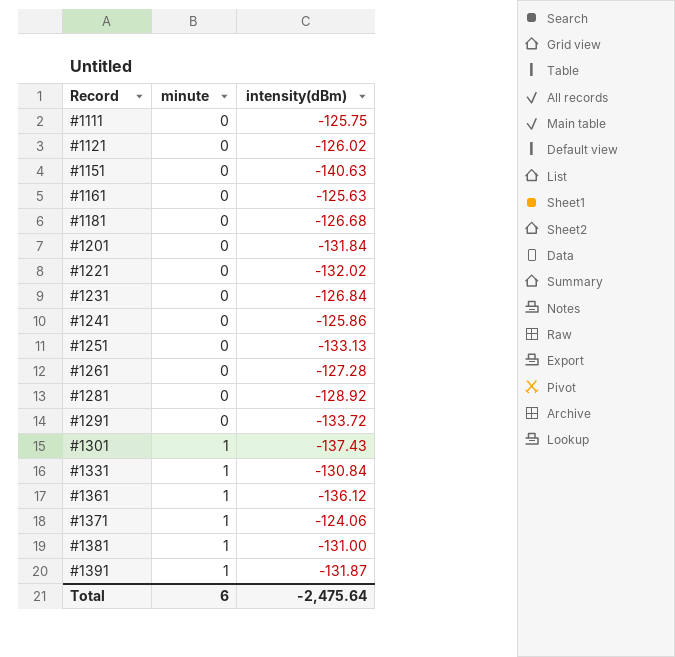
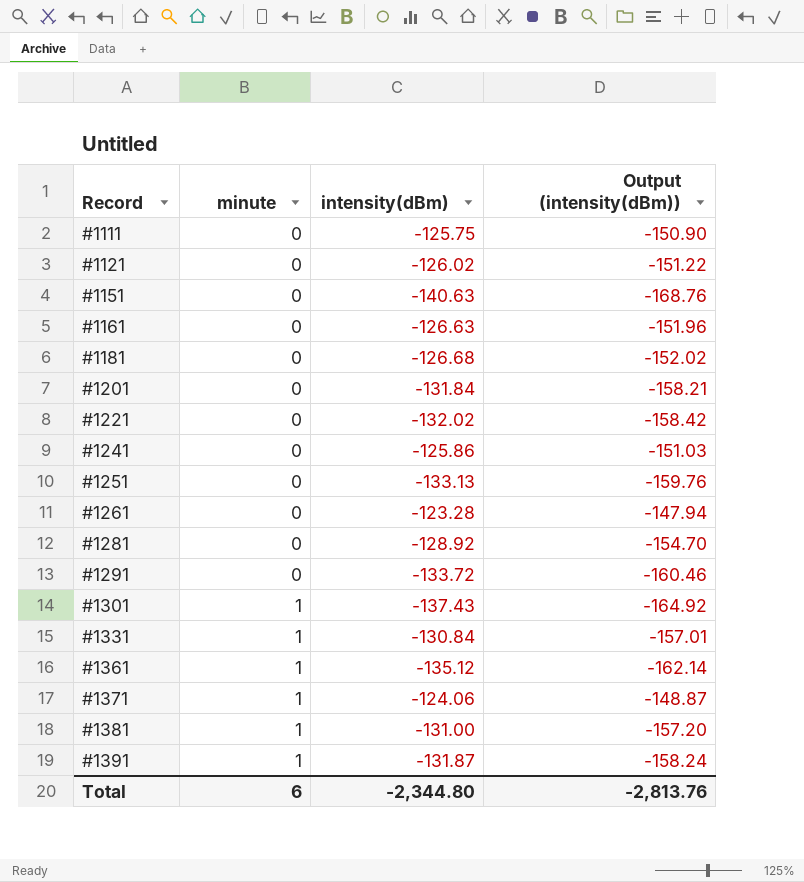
column Output (intensity(dBm)) | formula: none -> [intensity(dBm)] * 1.2
row #1231: 0 | -126.84 -> none
#1161 | intensity(dBm): -125.63 -> -126.63
#1261 | intensity(dBm): -127.28 -> -123.28
#1361 | intensity(dBm): -136.12 -> -135.12
Total | intensity(dBm): -2,475.64 -> -2,344.80

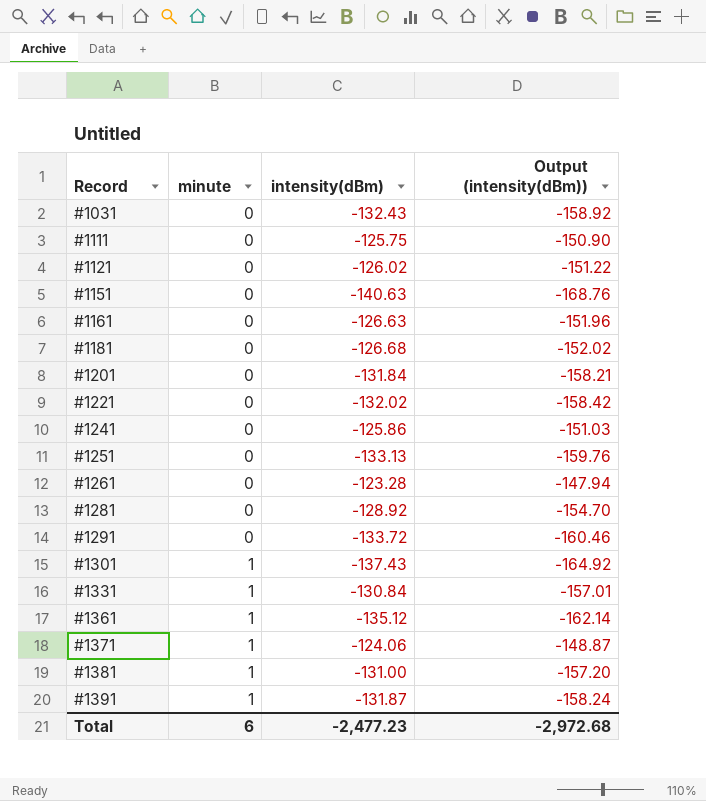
row #1031: none -> 0 | -132.43 | -158.92
Total | intensity(dBm): -2,344.80 -> -2,477.23
Total | Output (intensity(dBm)): -2,813.76 -> -2,972.68

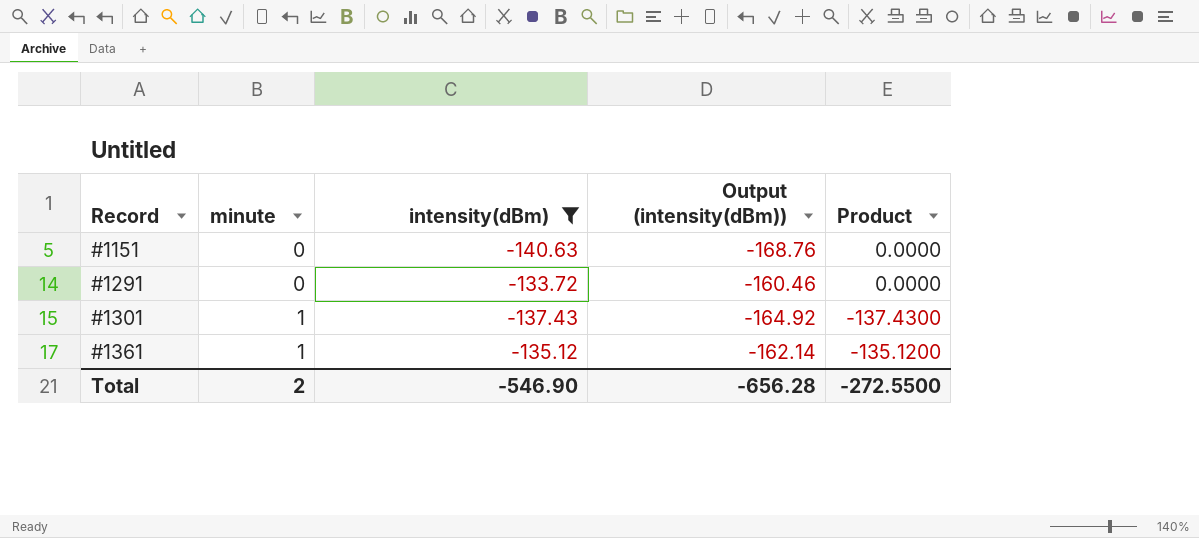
filter: none -> intensity(dBm) <= -133.72
column Product | formula: none -> [minute] * [intensity(dBm)]
Total | minute: 6 -> 2
Total | intensity(dBm): -2,477.23 -> -546.90
Total | Output (intensity(dBm)): -2,972.68 -> -656.28

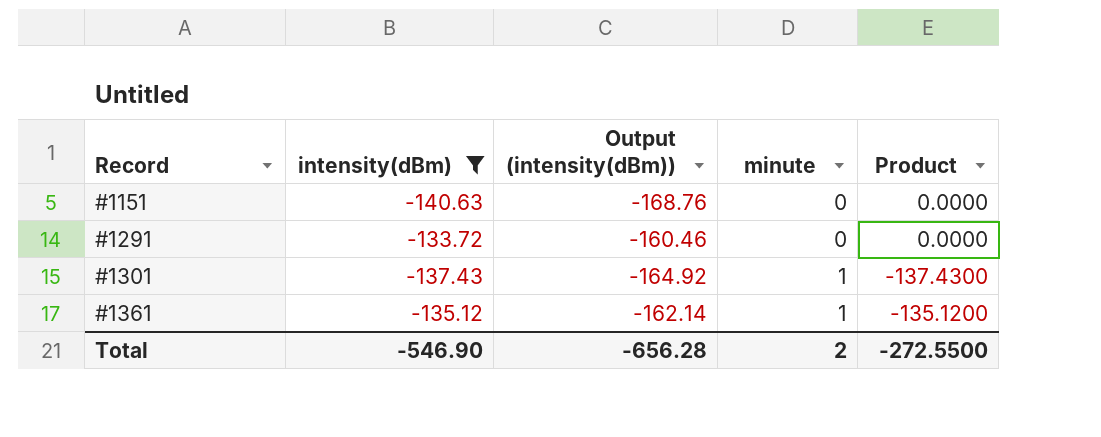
column minute | position: 2 -> 4

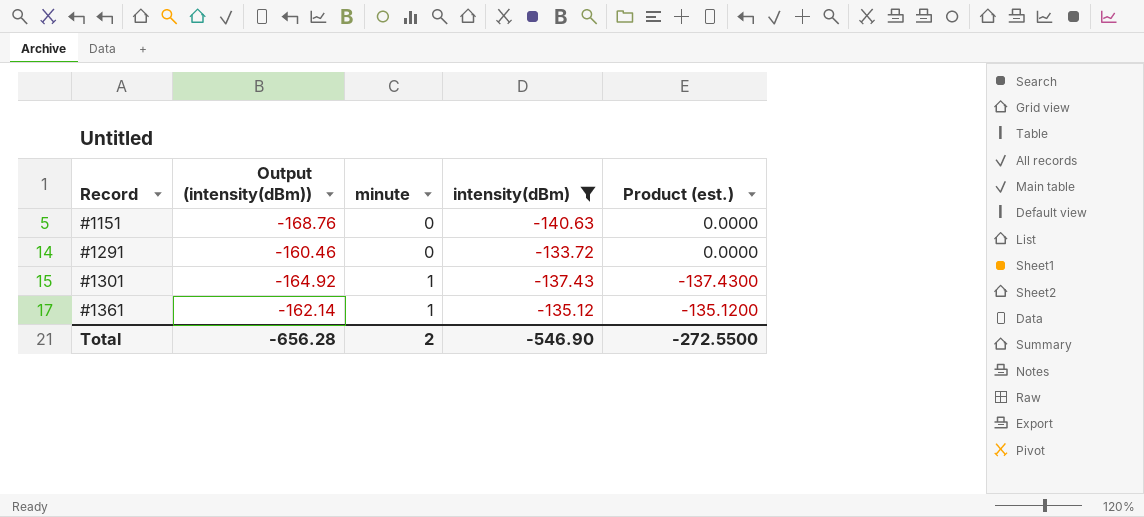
column intensity(dBm) | position: 2 -> 4
column name: Product -> Product (est.)

